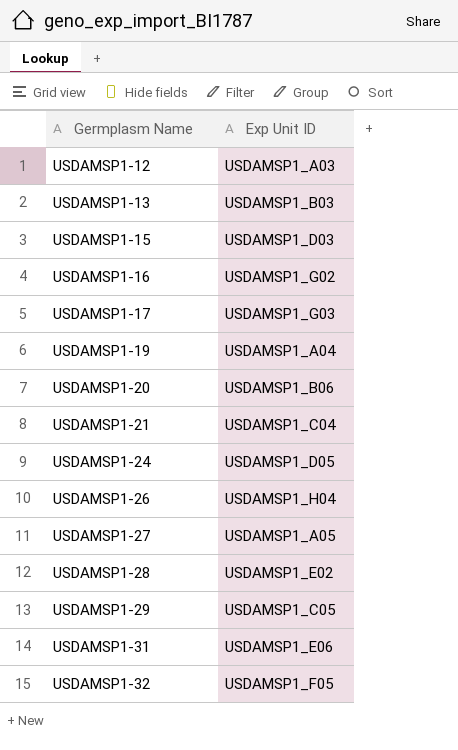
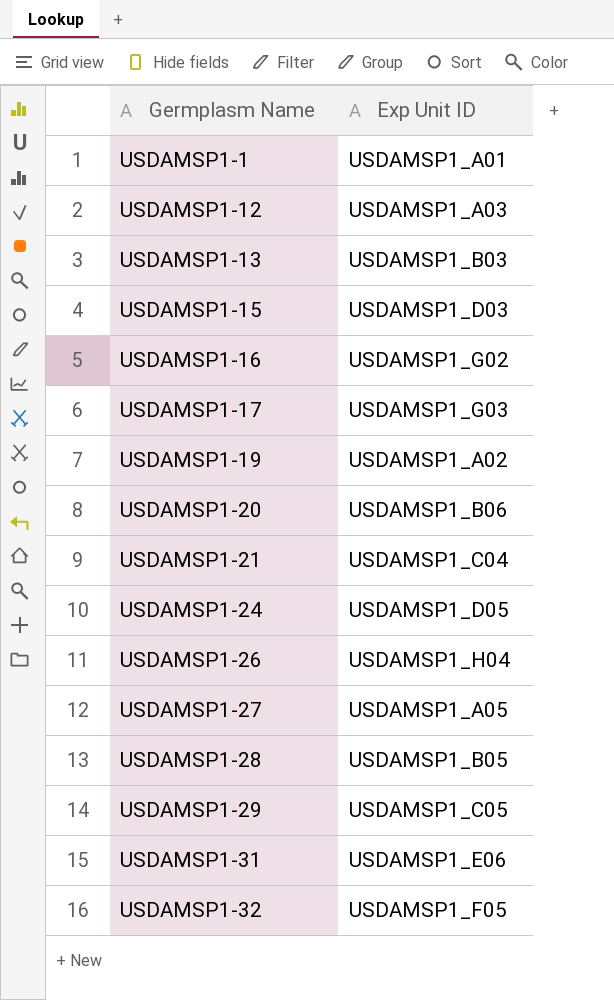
row USDAMSP1-1: none -> USDAMSP1_A01
USDAMSP1-19 | Exp Unit ID: USDAMSP1_A04 -> USDAMSP1_A02
USDAMSP1-28 | Exp Unit ID: USDAMSP1_E02 -> USDAMSP1_B05

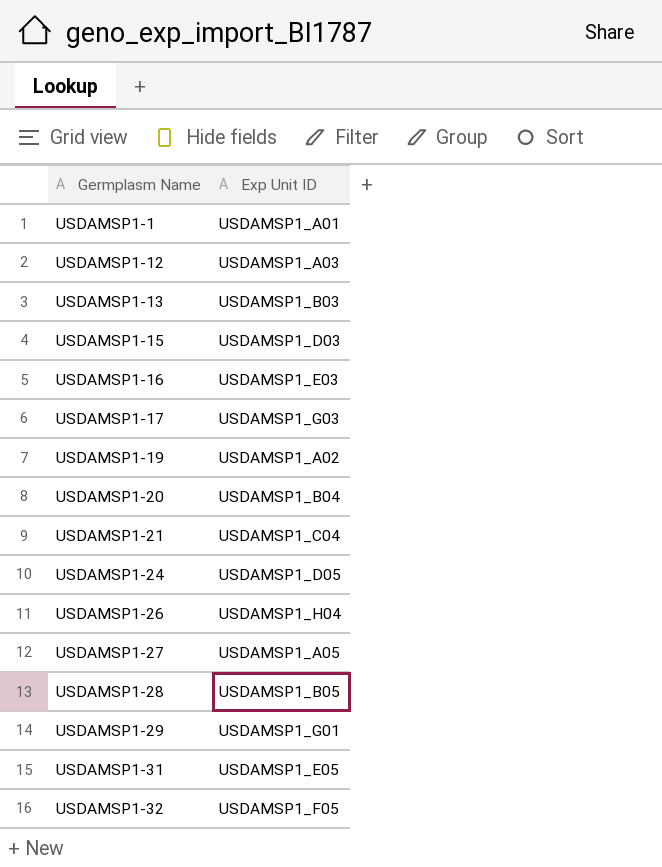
USDAMSP1-16 | Exp Unit ID: USDAMSP1_G02 -> USDAMSP1_E03
USDAMSP1-20 | Exp Unit ID: USDAMSP1_B06 -> USDAMSP1_B04
USDAMSP1-29 | Exp Unit ID: USDAMSP1_C05 -> USDAMSP1_G01
USDAMSP1-31 | Exp Unit ID: USDAMSP1_E06 -> USDAMSP1_E05

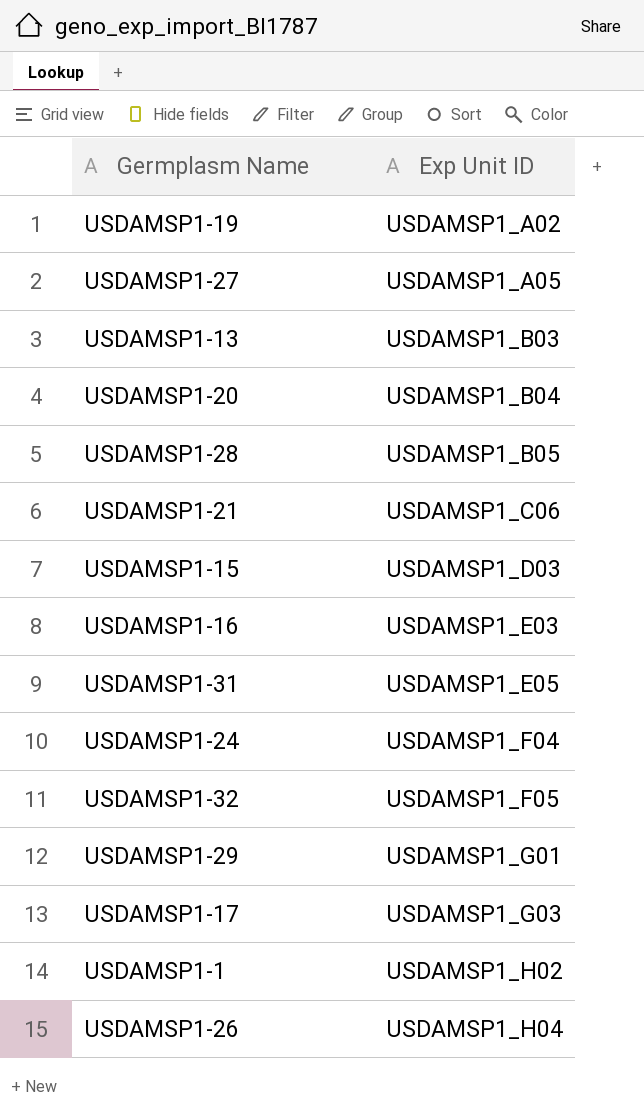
row order: Germplasm Name ascending -> Exp Unit ID ascending
row USDAMSP1-12: USDAMSP1_A03 -> none
USDAMSP1-21 | Exp Unit ID: USDAMSP1_C04 -> USDAMSP1_C06
USDAMSP1-24 | Exp Unit ID: USDAMSP1_D05 -> USDAMSP1_F04
USDAMSP1-1 | Exp Unit ID: USDAMSP1_A01 -> USDAMSP1_H02

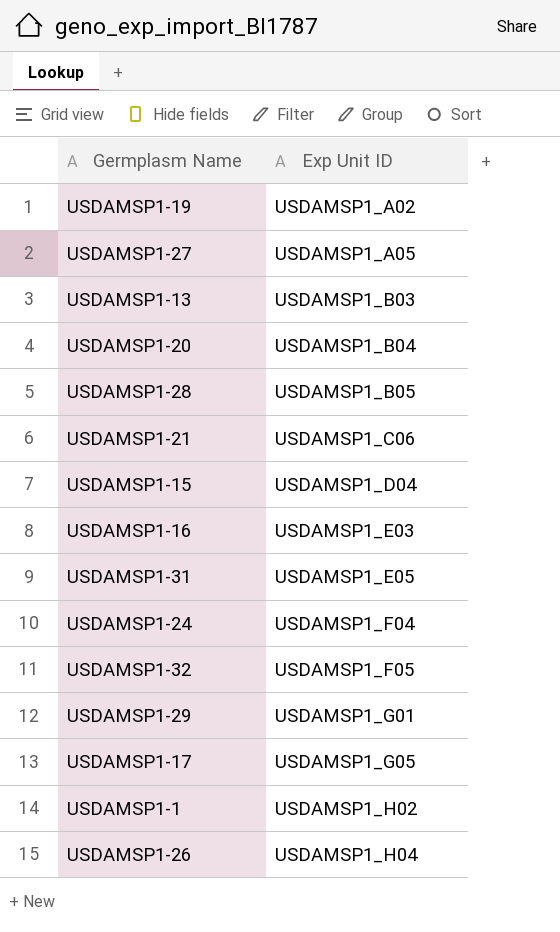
USDAMSP1-15 | Exp Unit ID: USDAMSP1_D03 -> USDAMSP1_D04
USDAMSP1-17 | Exp Unit ID: USDAMSP1_G03 -> USDAMSP1_G05

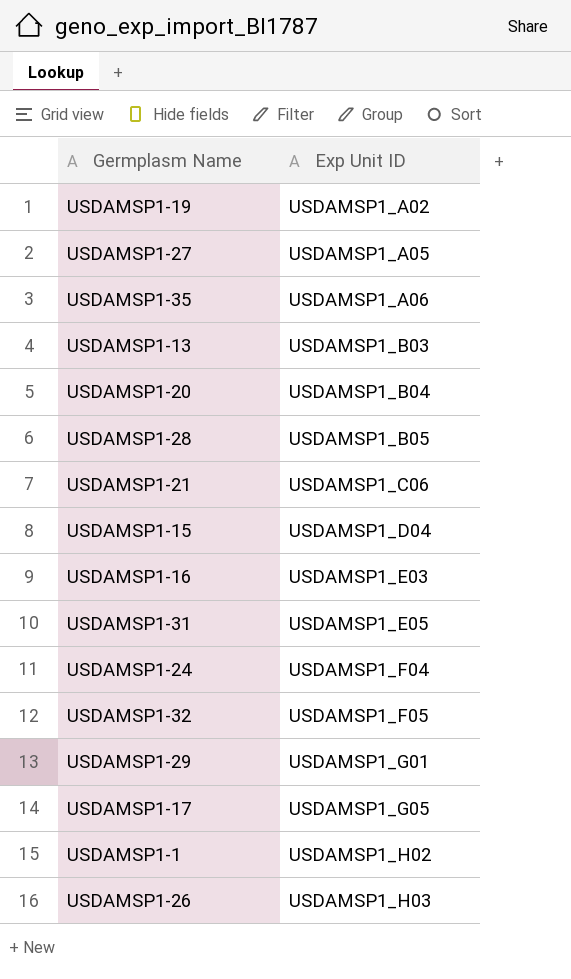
row USDAMSP1-35: none -> USDAMSP1_A06
USDAMSP1-26 | Exp Unit ID: USDAMSP1_H04 -> USDAMSP1_H03

